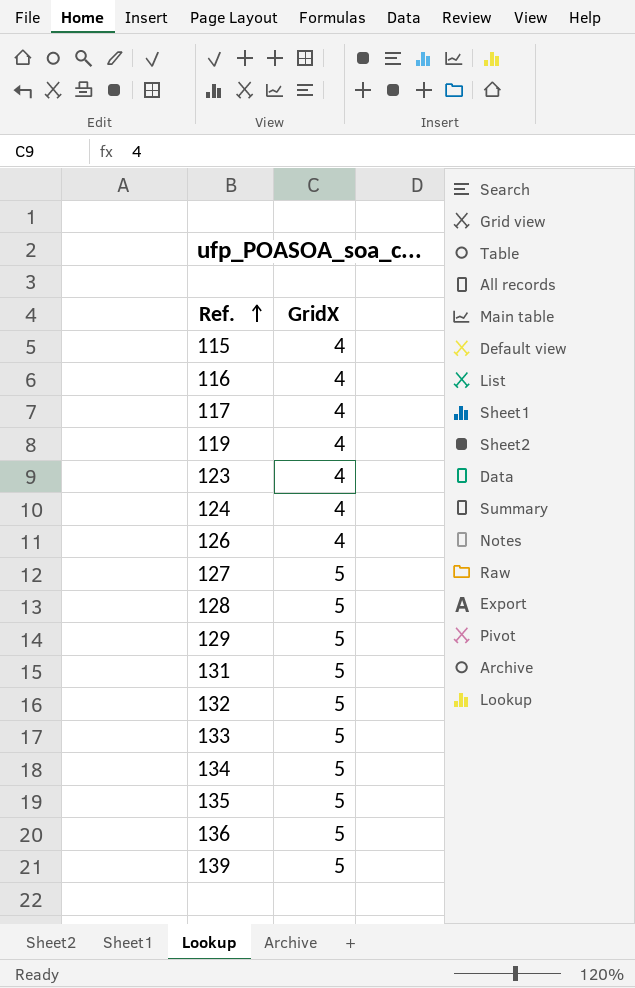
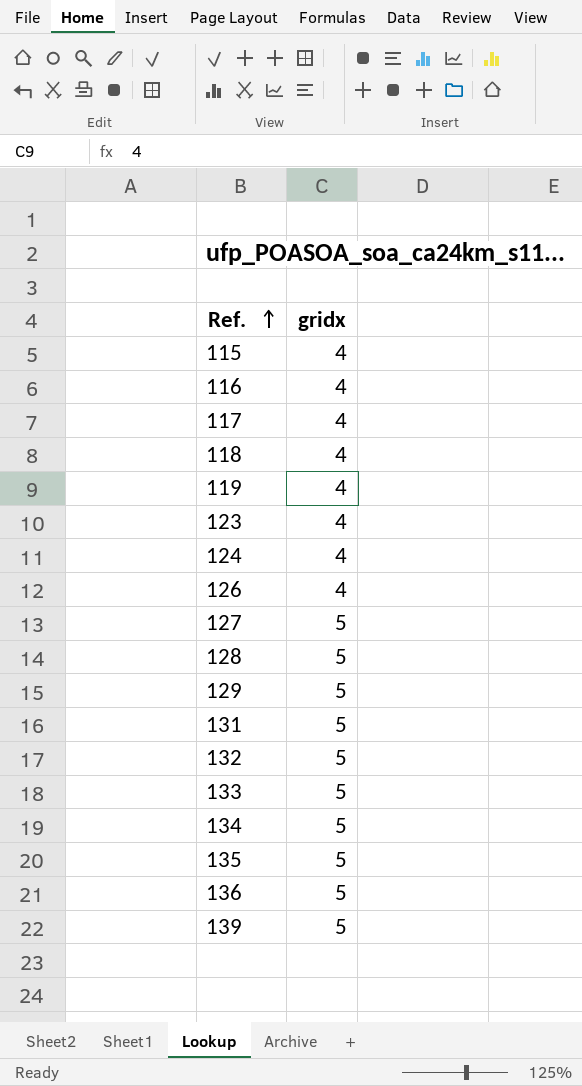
column name: GridX -> gridx
row 118: none -> 4

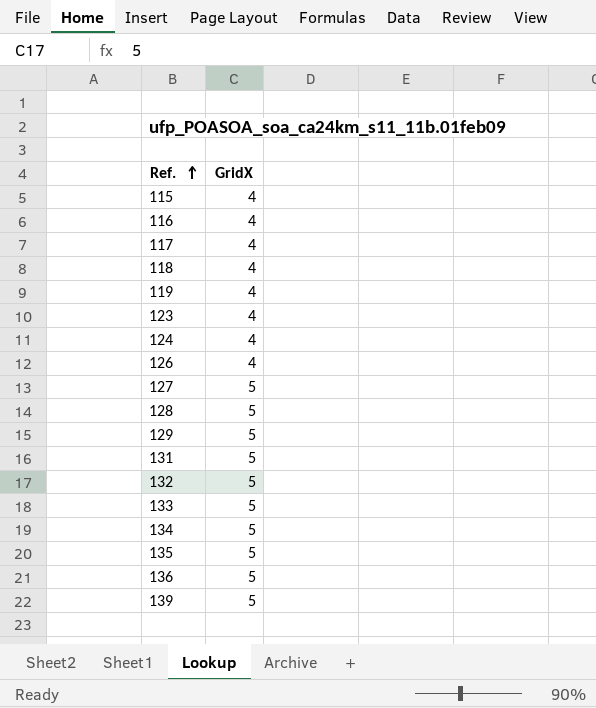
column name: gridx -> GridX

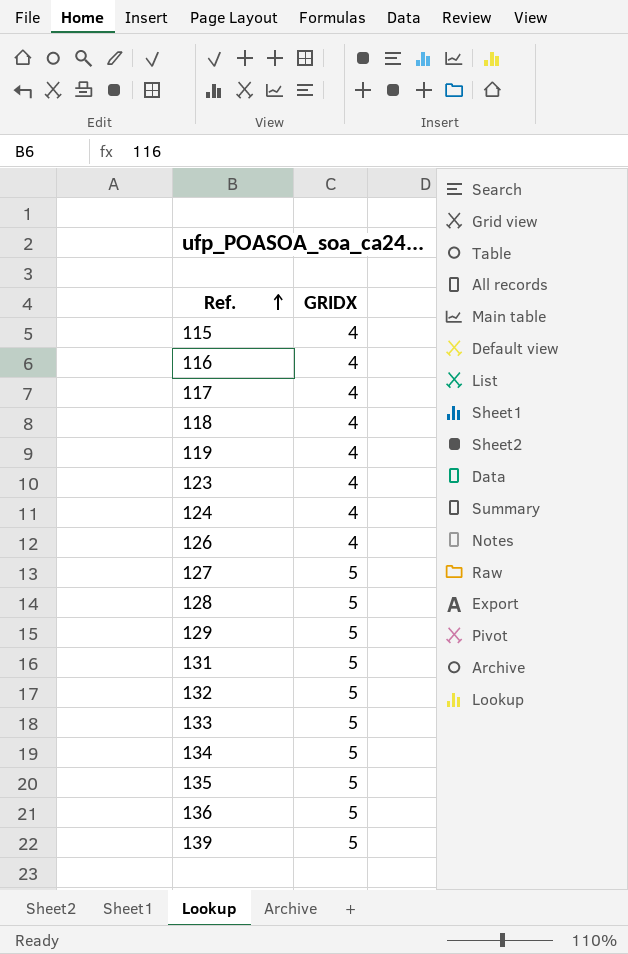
column name: GridX -> GRIDX

